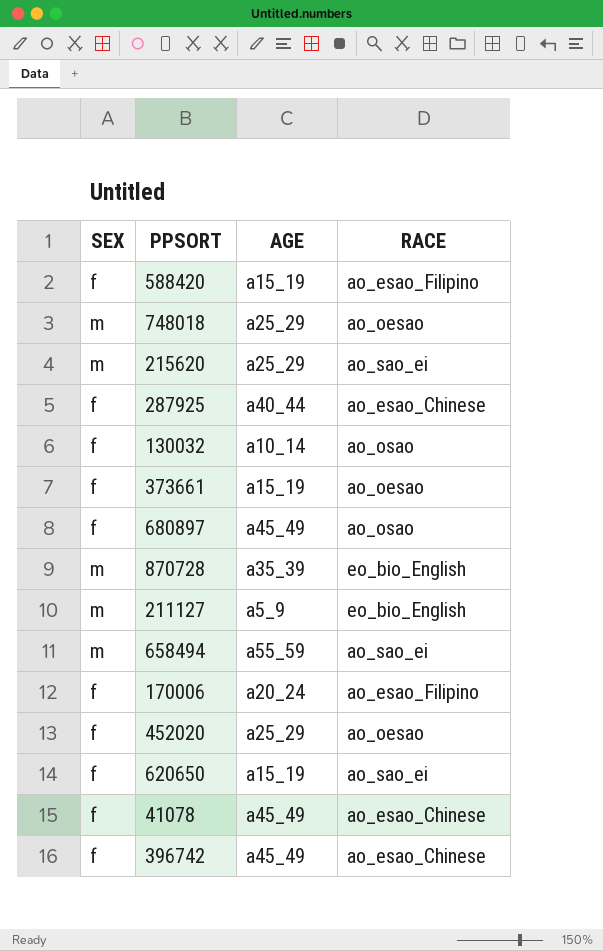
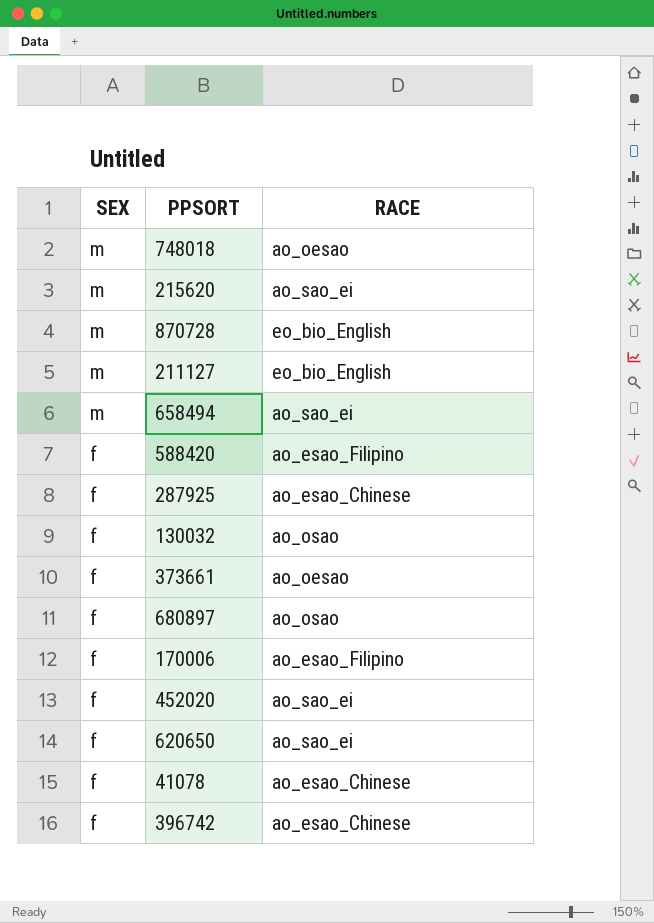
row order: none -> SEX descending
column AGE | position: 3 -> none
452020 | RACE: ao_oesao -> ao_sao_ei

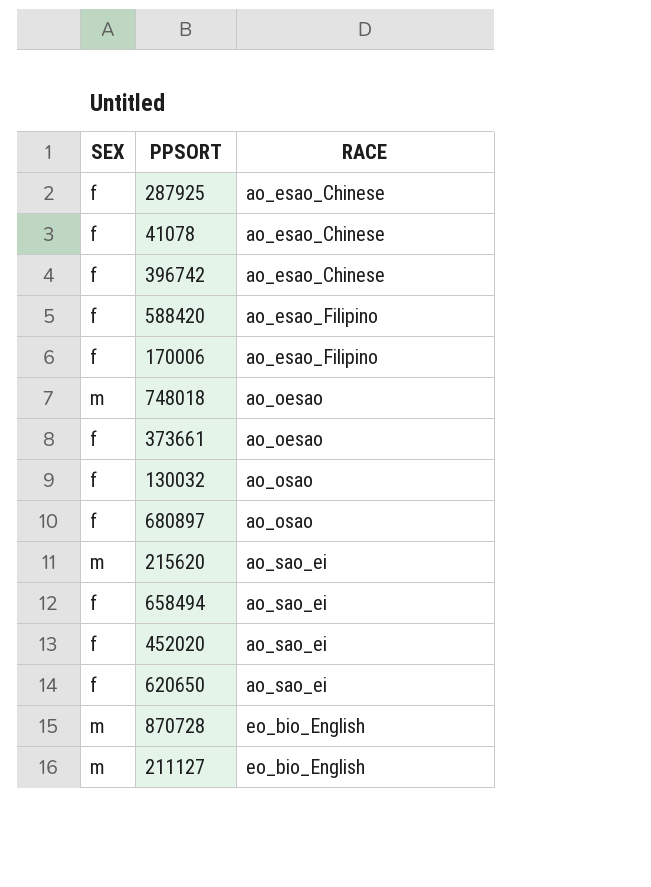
row order: SEX descending -> RACE ascending
658494 | SEX: m -> f

